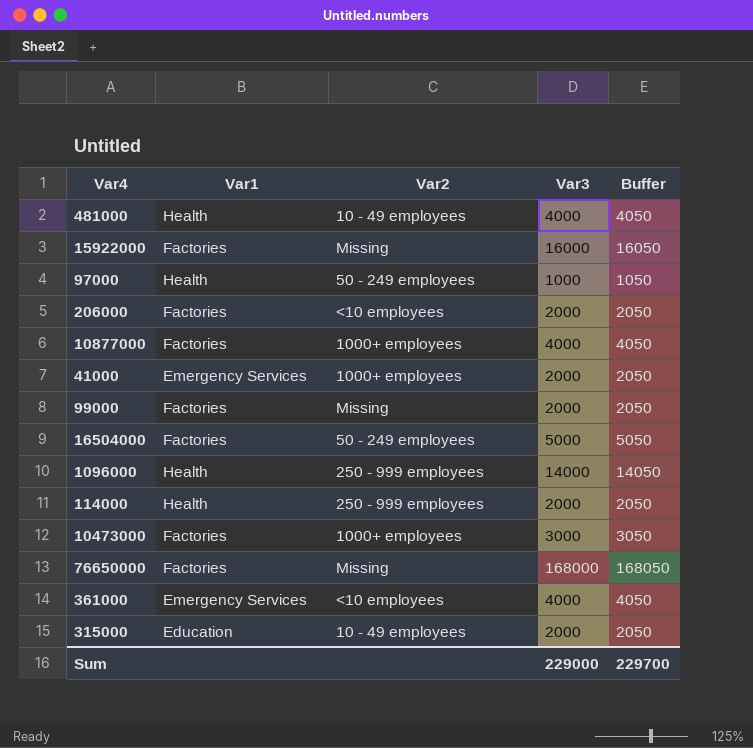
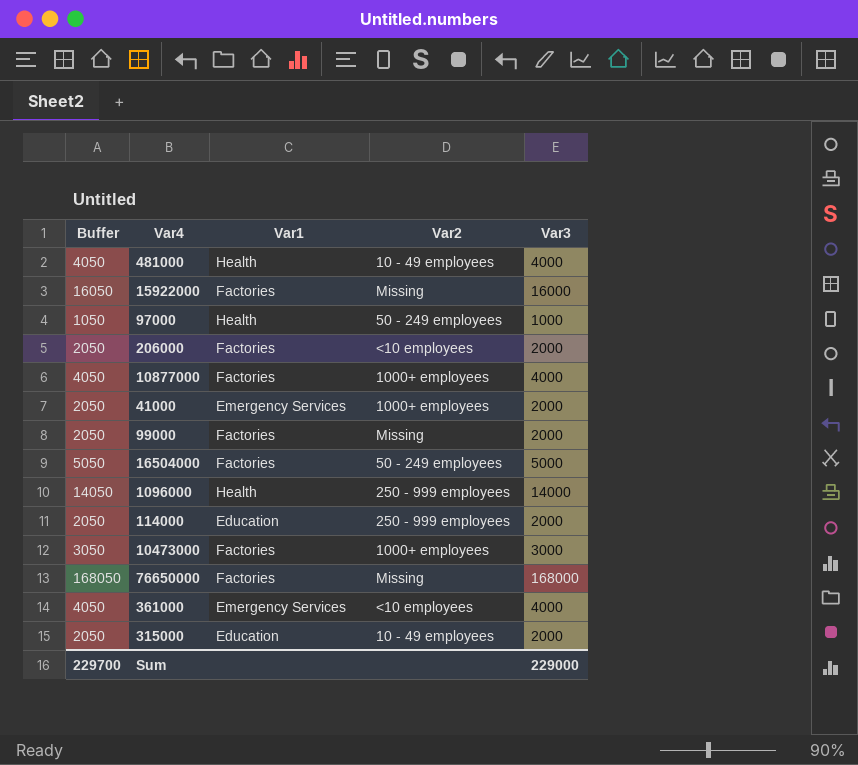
column Buffer | position: 5 -> 1
114000 | Var1: Health -> Education

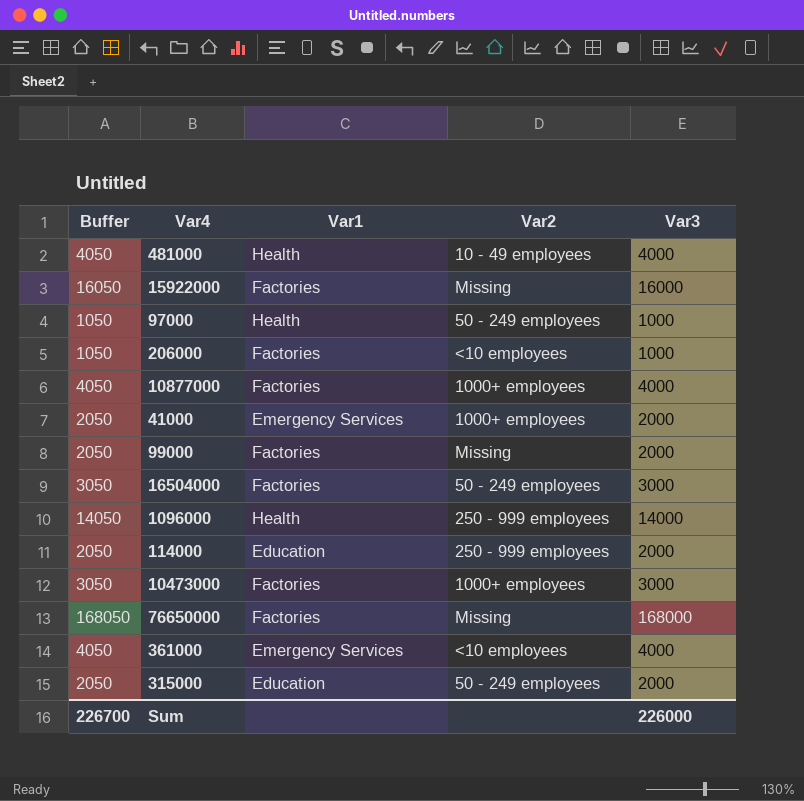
206000 | Buffer: 2050 -> 1050
206000 | Var3: 2000 -> 1000
16504000 | Buffer: 5050 -> 3050
16504000 | Var3: 5000 -> 3000
315000 | Var2: 10 - 49 employees -> 50 - 249 employees
Sum | Buffer: 229700 -> 226700
Sum | Var3: 229000 -> 226000

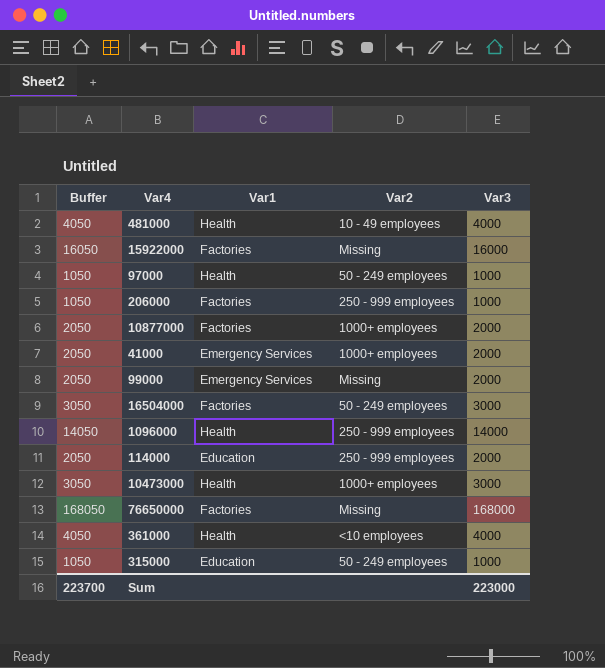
206000 | Var2: <10 employees -> 250 - 999 employees
10877000 | Buffer: 4050 -> 2050
10877000 | Var3: 4000 -> 2000
99000 | Var1: Factories -> Emergency Services
10473000 | Var1: Factories -> Health
361000 | Var1: Emergency Services -> Health
315000 | Buffer: 2050 -> 1050
315000 | Var3: 2000 -> 1000
Sum | Buffer: 226700 -> 223700
Sum | Var3: 226000 -> 223000

